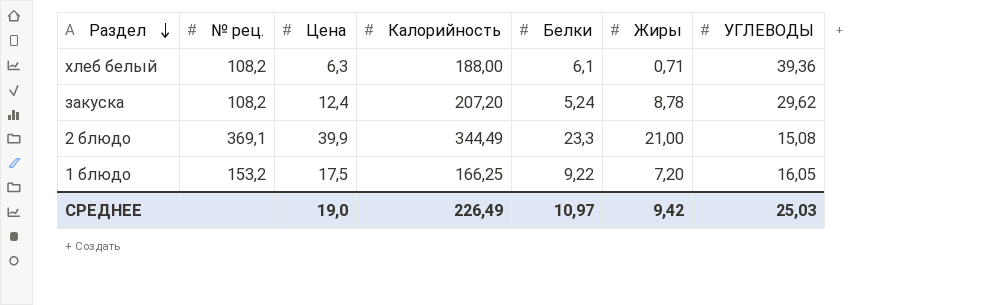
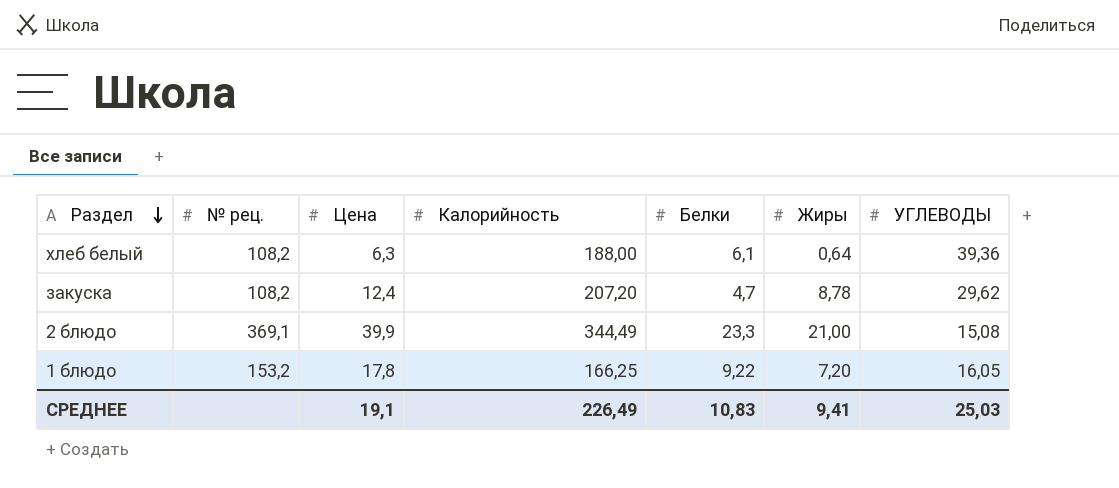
хлеб белый | Жиры: 0,71 -> 0,64
закуска | Белки: 5,24 -> 4,7
1 блюдо | Цена: 17,5 -> 17,8
СРЕДНЕЕ | Цена: 19,0 -> 19,1
СРЕДНЕЕ | Белки: 10,97 -> 10,83
СРЕДНЕЕ | Жиры: 9,42 -> 9,41

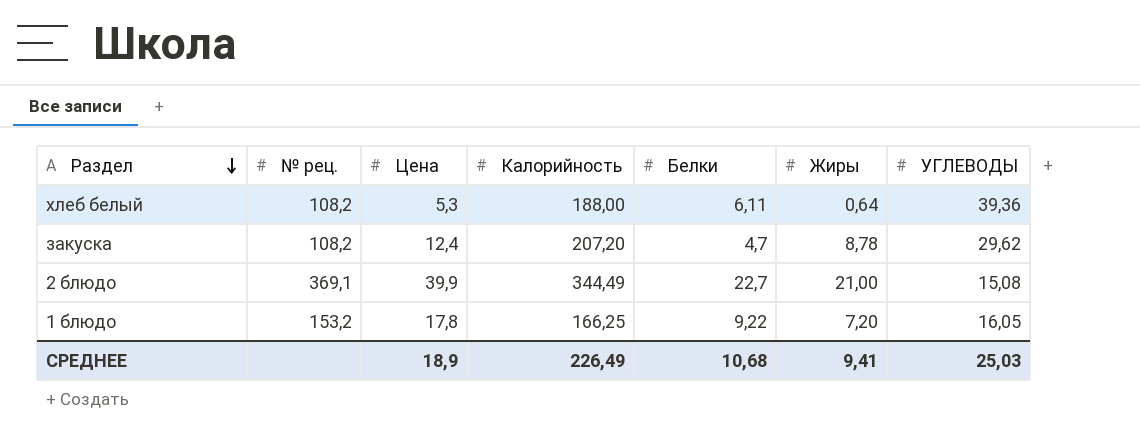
хлеб белый | Цена: 6,3 -> 5,3
хлеб белый | Белки: 6,1 -> 6,11
2 блюдо | Белки: 23,3 -> 22,7
СРЕДНЕЕ | Цена: 19,1 -> 18,9
СРЕДНЕЕ | Белки: 10,83 -> 10,68

